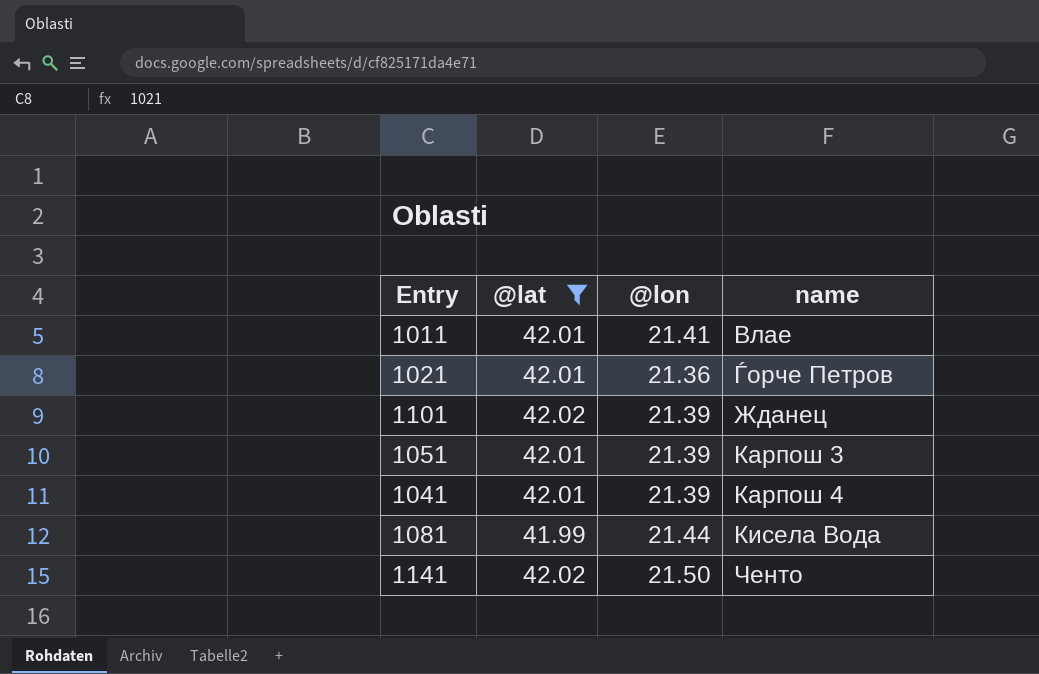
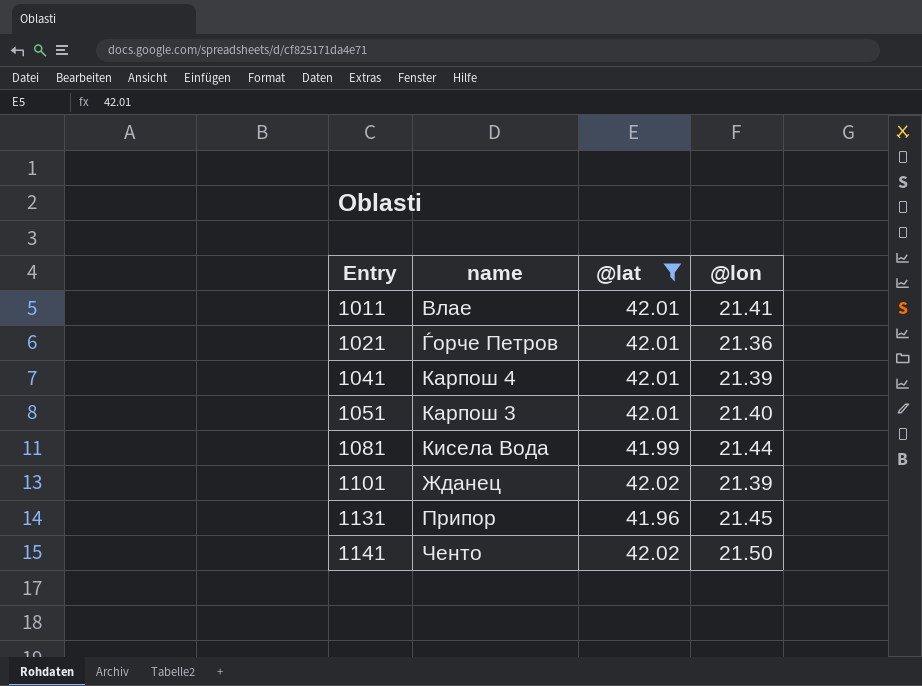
row order: name ascending -> Entry ascending
column name | position: 4 -> 2
1051 | @lon: 21.39 -> 21.40
row 1131: none -> Припор | 41.96 | 21.45

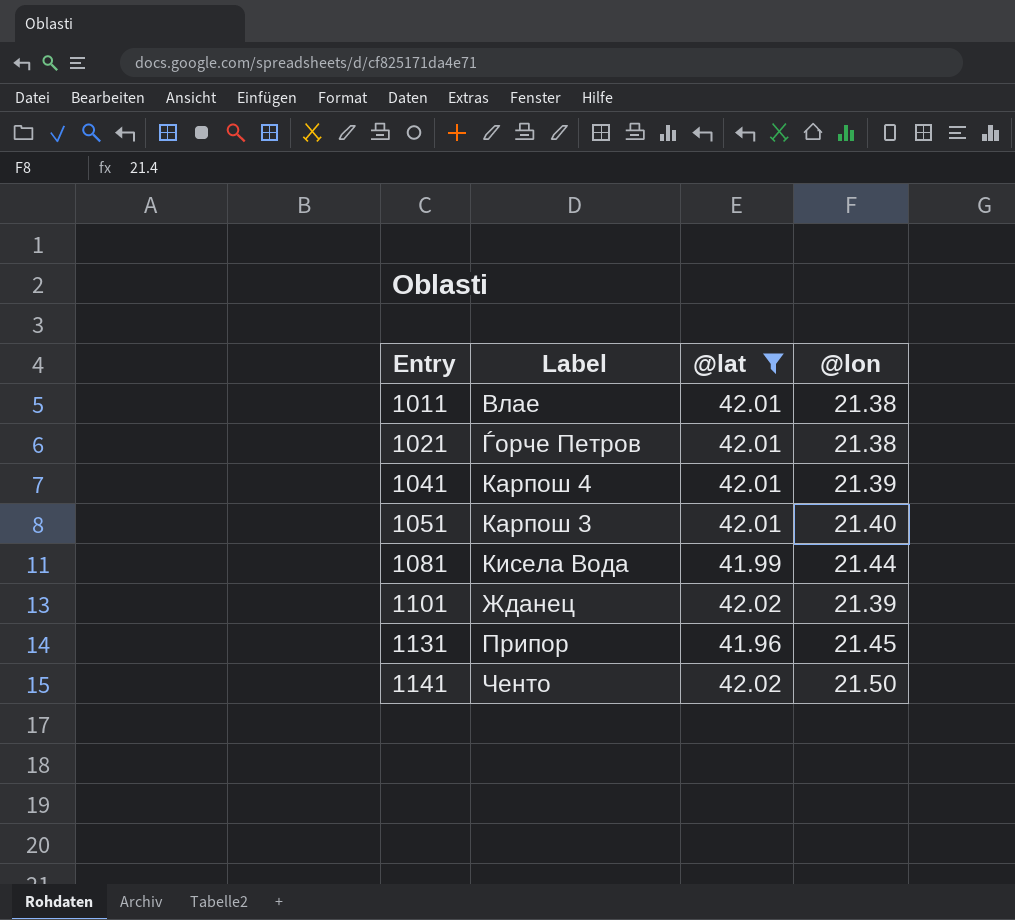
column name: name -> Label
1011 | @lon: 21.41 -> 21.38
1021 | @lon: 21.36 -> 21.38

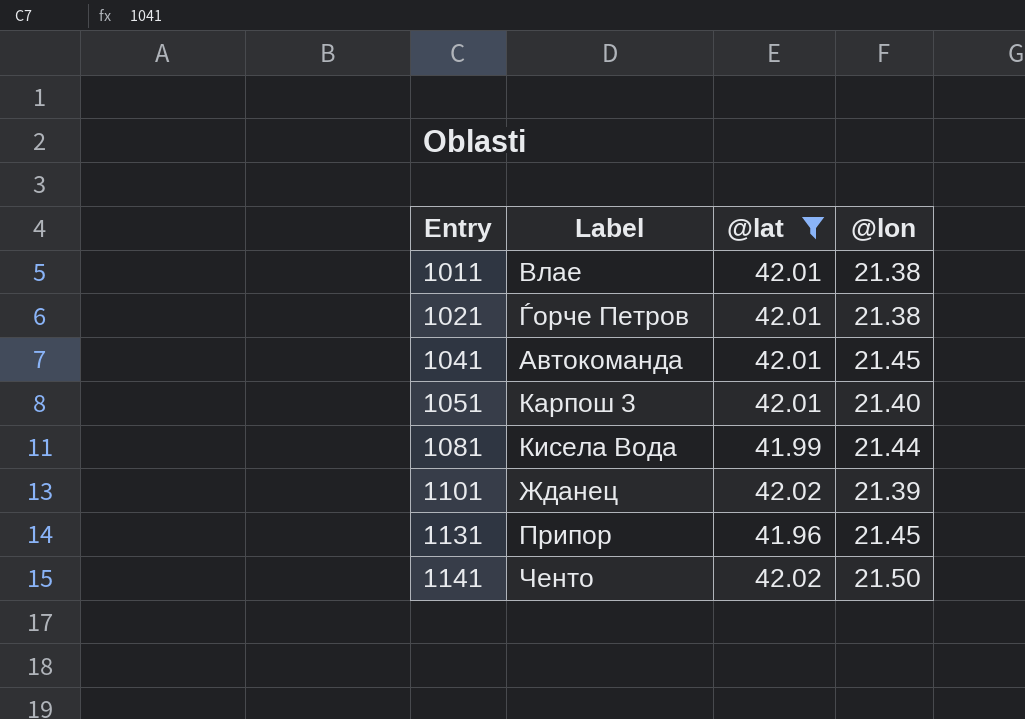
1041 | Label: Карпош 4 -> Автокоманда
1041 | @lon: 21.39 -> 21.45

